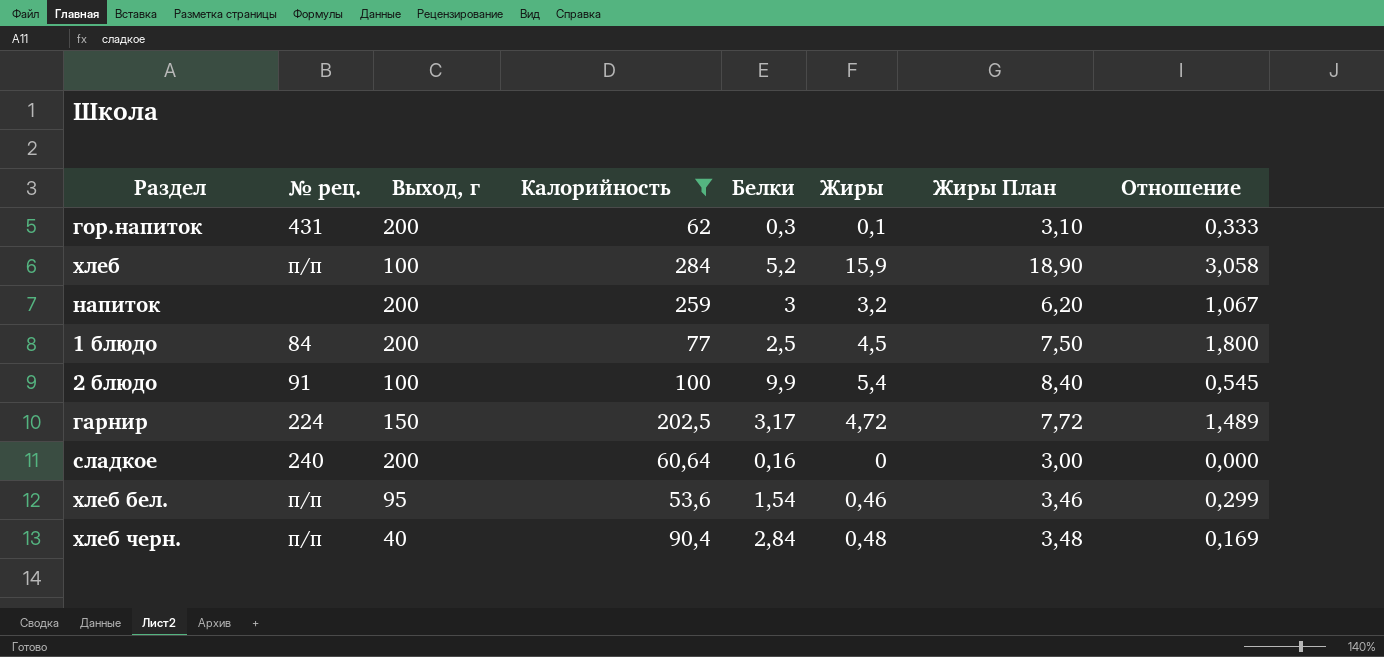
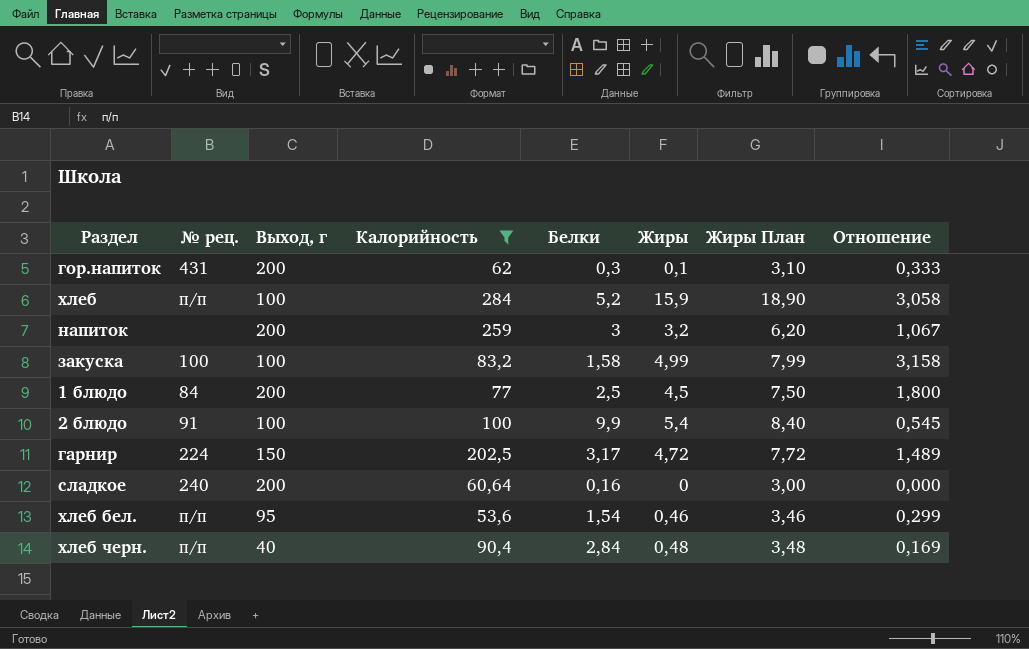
row закуска: none -> 100 | 100 | 83,2 | 1,58 | 4,99 | 7,99 | 3,158

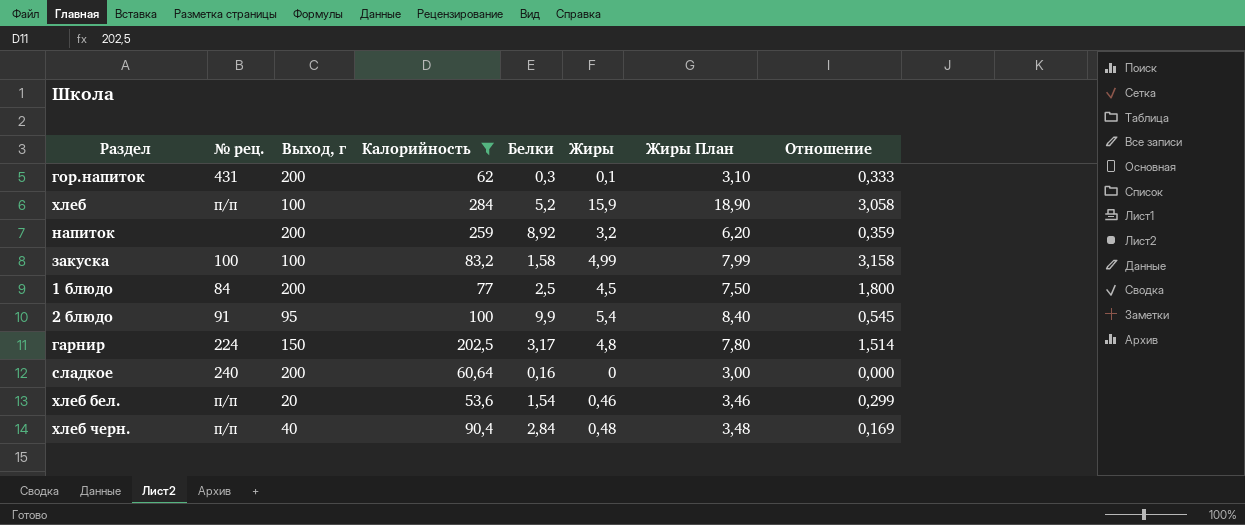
напиток | Белки: 3 -> 8,92
напиток | Отношение: 1,067 -> 0,359
2 блюдо | Выход, г: 100 -> 95
гарнир | Жиры: 4,72 -> 4,8
гарнир | Жиры План: 7,72 -> 7,80
гарнир | Отношение: 1,489 -> 1,514
хлеб бел. | Выход, г: 95 -> 20

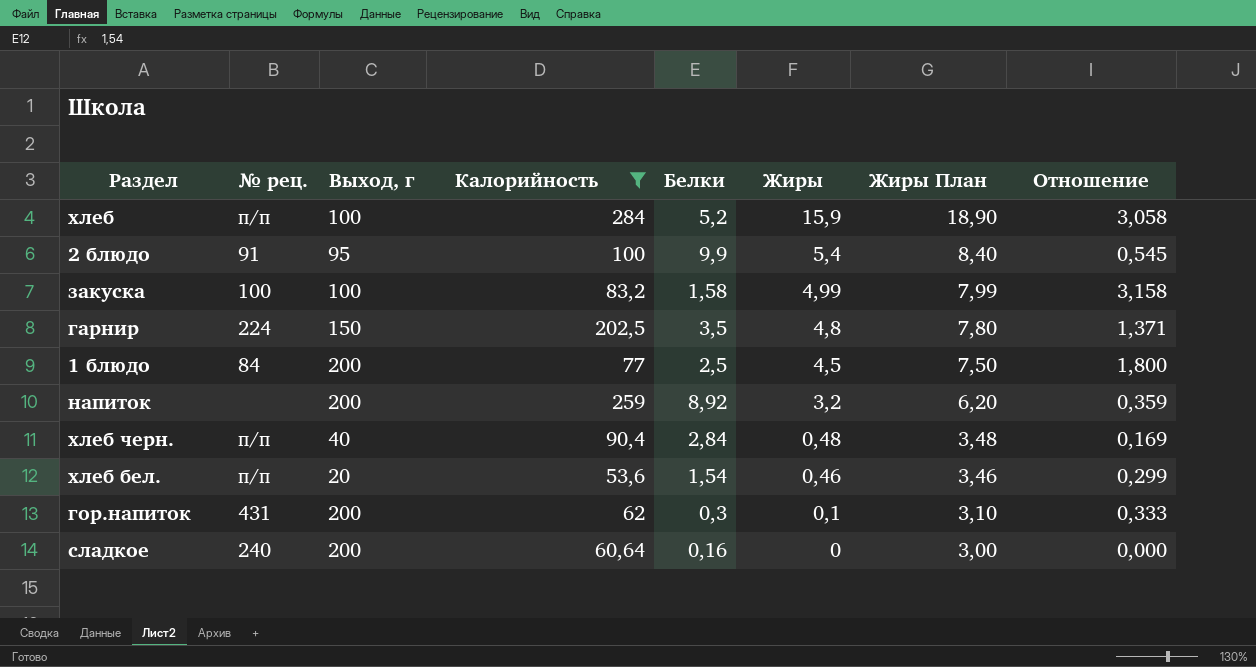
row order: none -> Жиры descending
гарнир | Белки: 3,17 -> 3,5
гарнир | Отношение: 1,514 -> 1,371

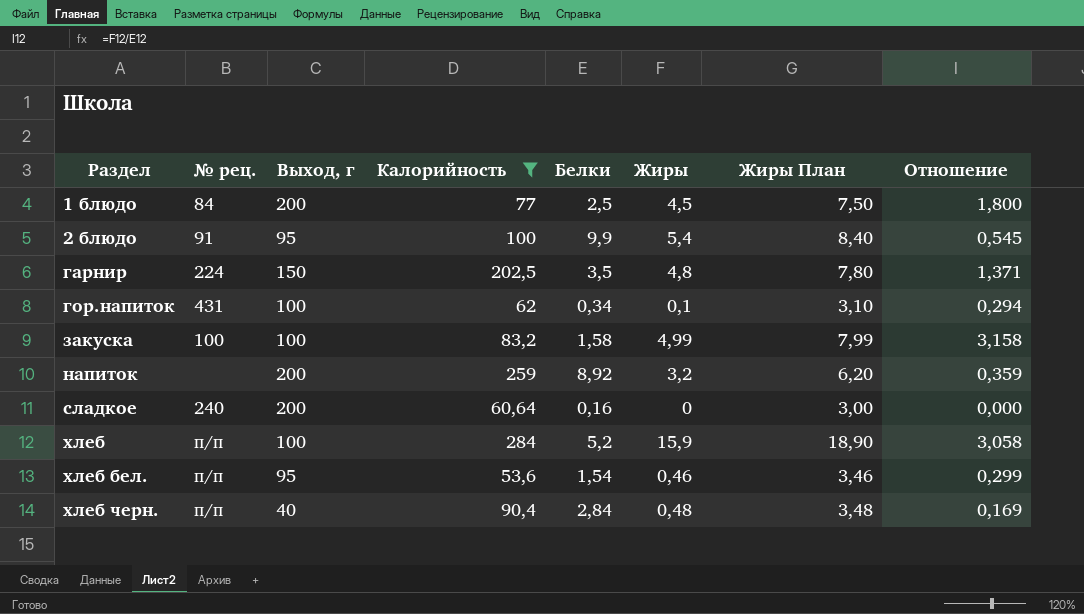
row order: Жиры descending -> Раздел ascending
гор.напиток | Выход, г: 200 -> 100
гор.напиток | Белки: 0,3 -> 0,34
гор.напиток | Отношение: 0,333 -> 0,294
хлеб бел. | Выход, г: 20 -> 95

